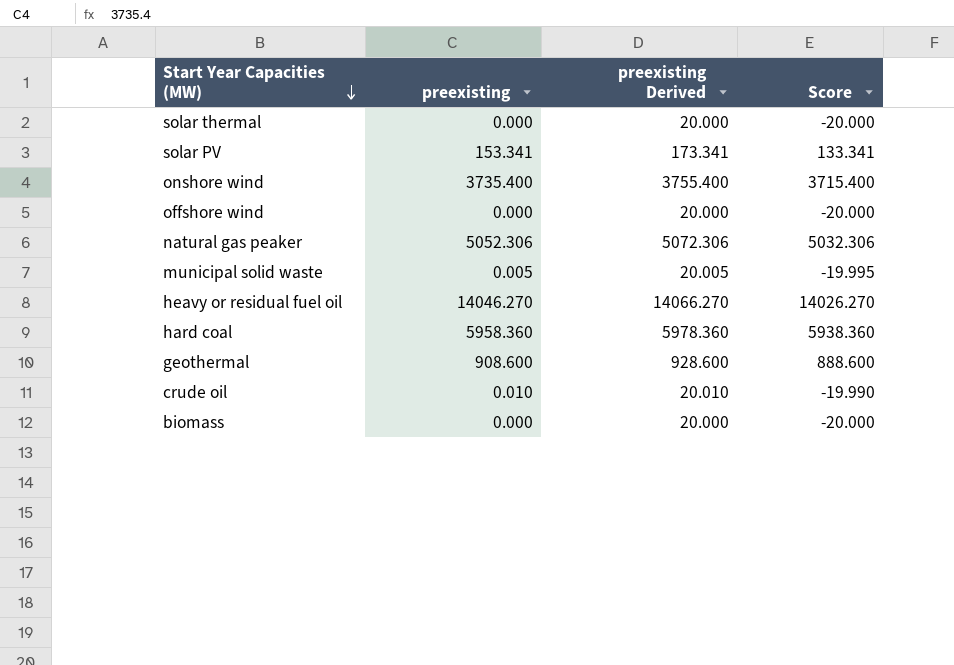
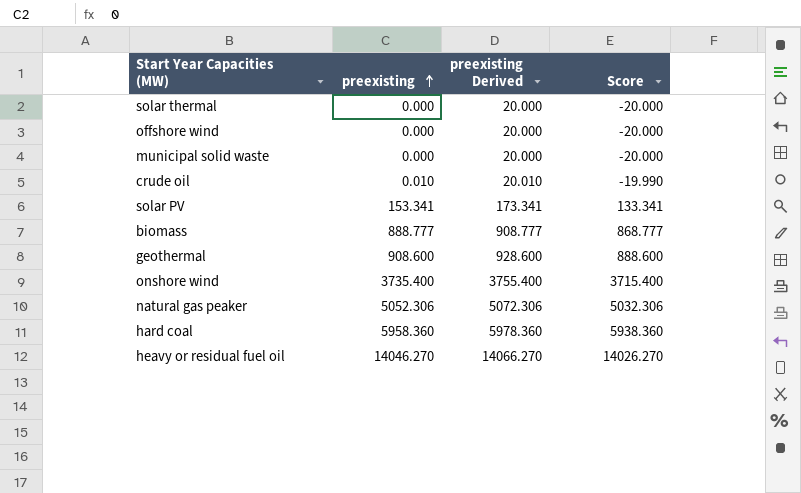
row order: Start Year Capacities (MW) descending -> preexisting ascending
municipal solid waste | preexisting: 0.005 -> 0.000
municipal solid waste | preexisting Derived: 20.005 -> 20.000
municipal solid waste | Score: -19.995 -> -20.000
biomass | preexisting: 0.000 -> 888.777
biomass | preexisting Derived: 20.000 -> 908.777
biomass | Score: -20.000 -> 868.777

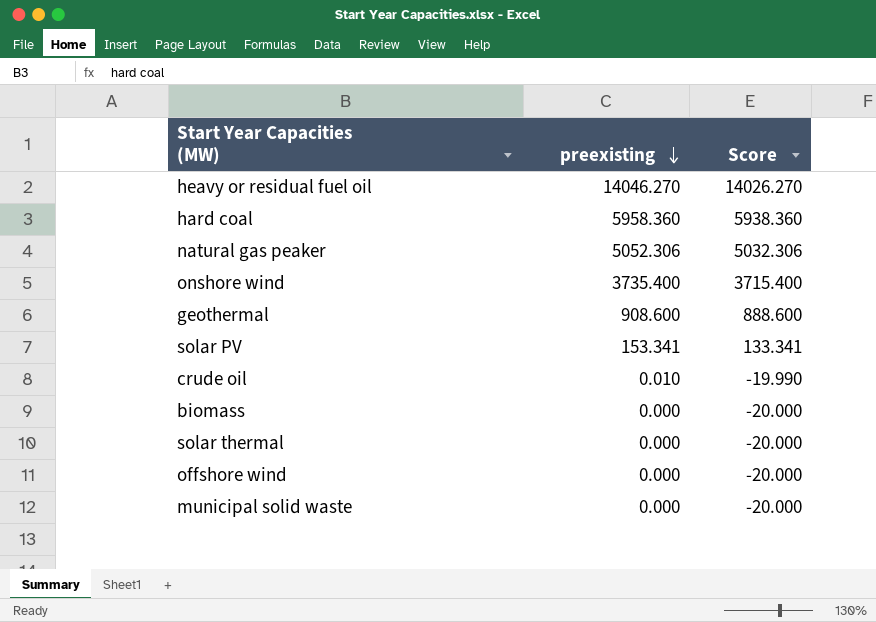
row order: preexisting ascending -> preexisting descending
column preexisting Derived | formula: [preexisting] + 20 -> none
biomass | preexisting: 888.777 -> 0.000
biomass | Score: 868.777 -> -20.000

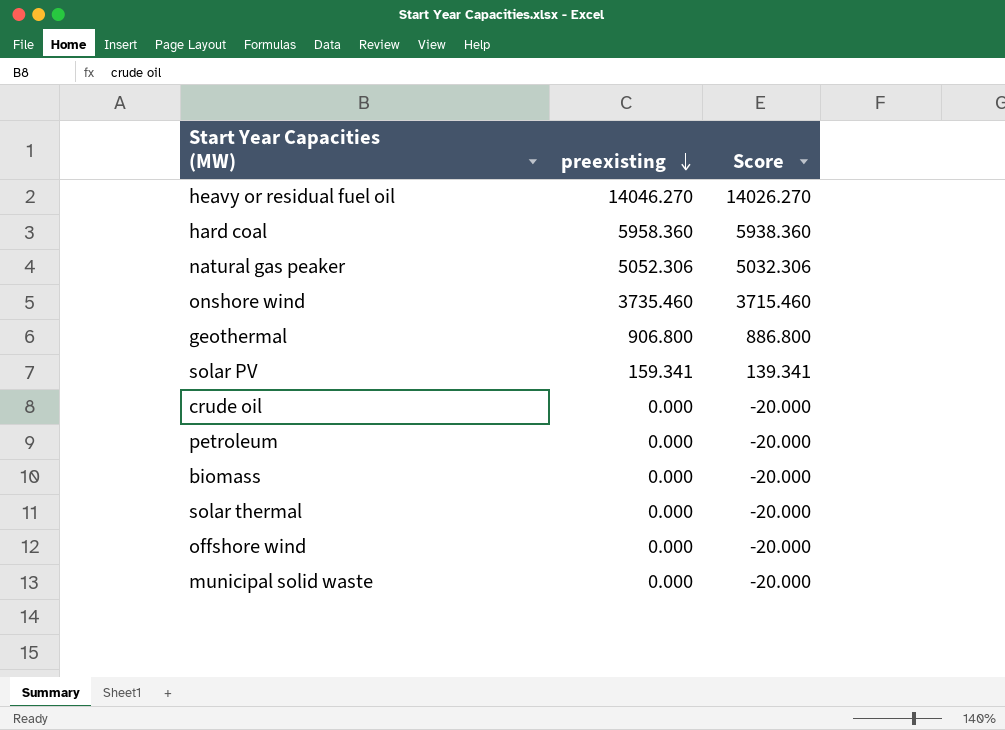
onshore wind | preexisting: 3735.400 -> 3735.460
onshore wind | Score: 3715.400 -> 3715.460
geothermal | preexisting: 908.600 -> 906.800
geothermal | Score: 888.600 -> 886.800
solar PV | preexisting: 153.341 -> 159.341
solar PV | Score: 133.341 -> 139.341
crude oil | preexisting: 0.010 -> 0.000
crude oil | Score: -19.990 -> -20.000
row petroleum: none -> 0.000 | -20.000

